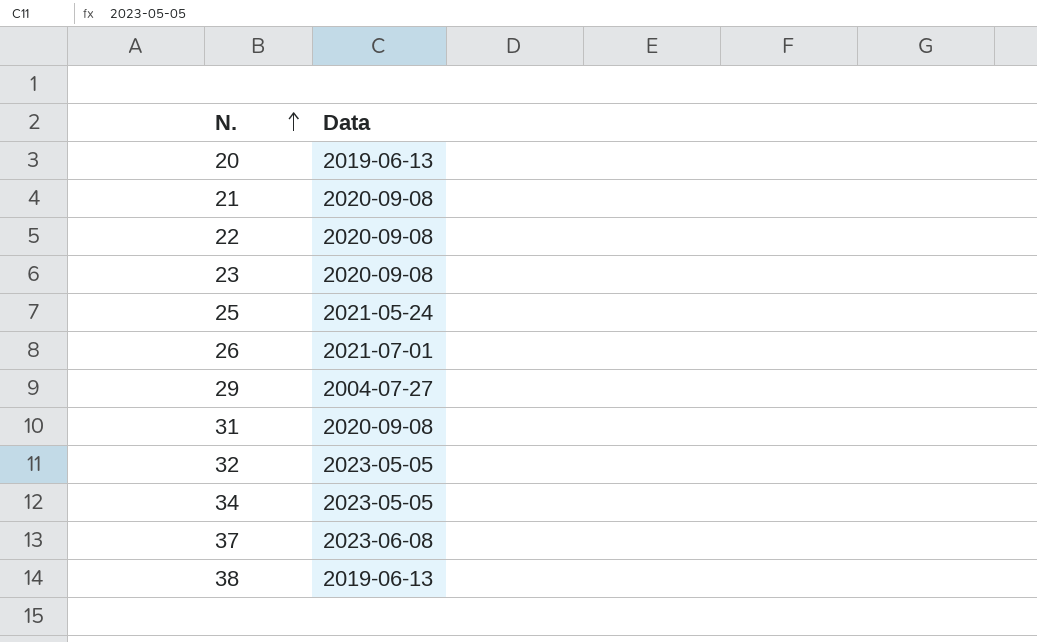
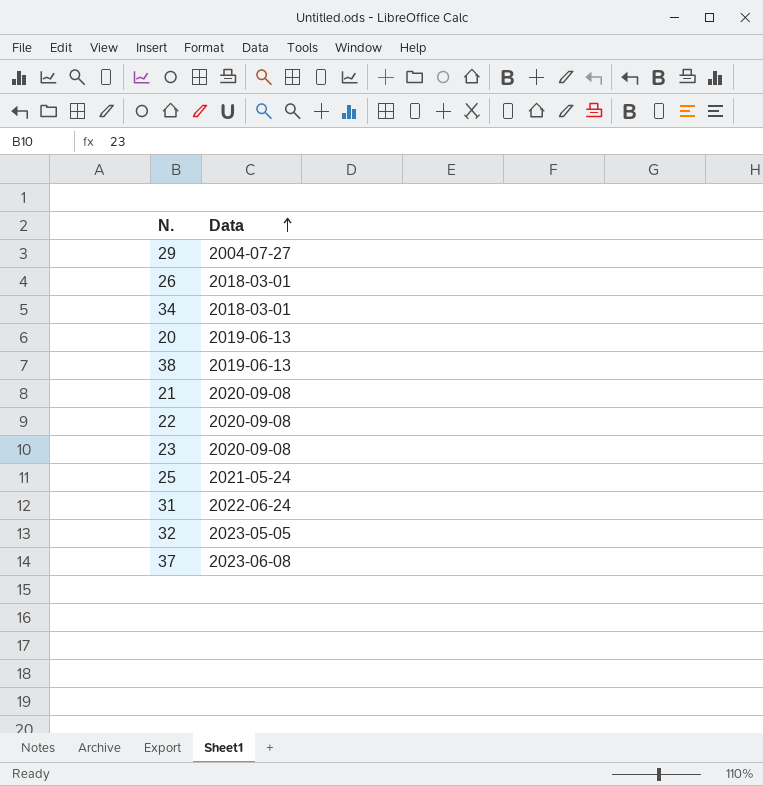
row order: N. ascending -> Data ascending
26 | Data: 2021-07-01 -> 2018-03-01
34 | Data: 2023-05-05 -> 2018-03-01
31 | Data: 2020-09-08 -> 2022-06-24

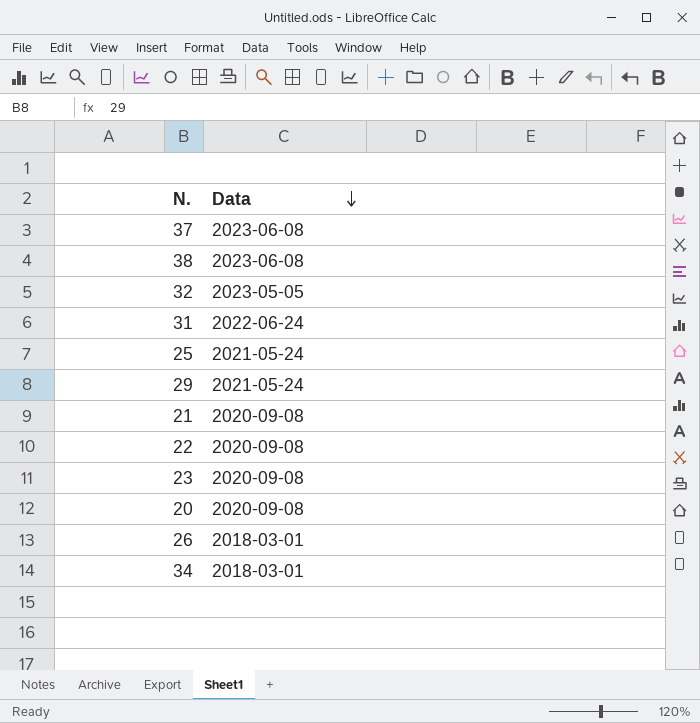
row order: Data ascending -> Data descending
38 | Data: 2019-06-13 -> 2023-06-08
29 | Data: 2004-07-27 -> 2021-05-24
20 | Data: 2019-06-13 -> 2020-09-08

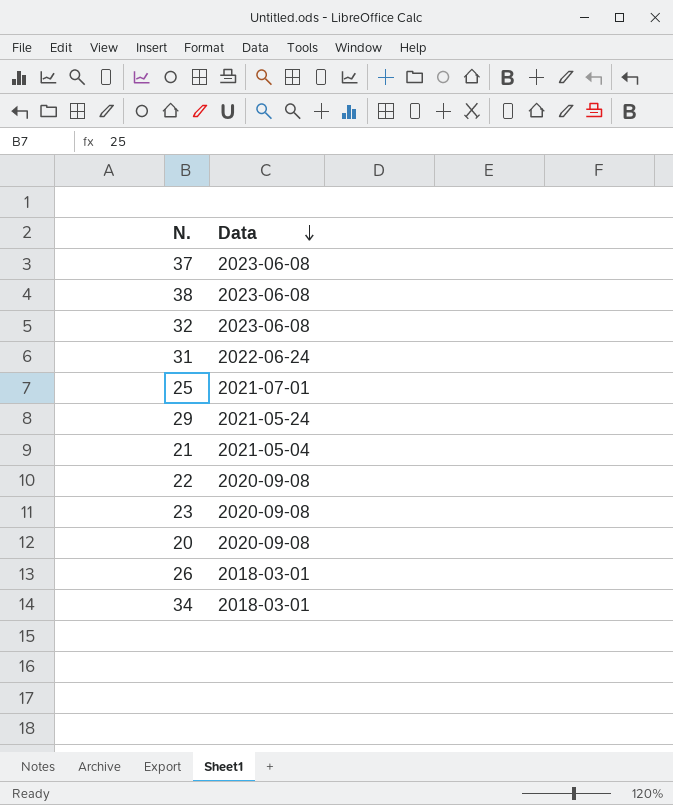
32 | Data: 2023-05-05 -> 2023-06-08
25 | Data: 2021-05-24 -> 2021-07-01
21 | Data: 2020-09-08 -> 2021-05-04

